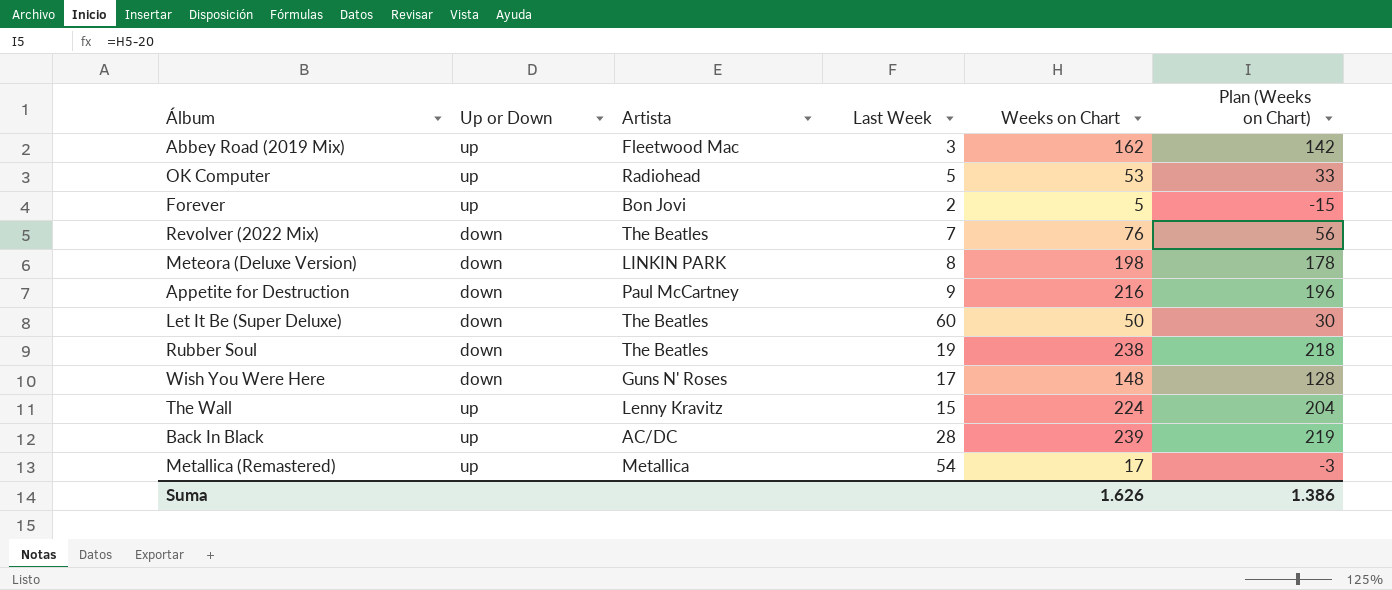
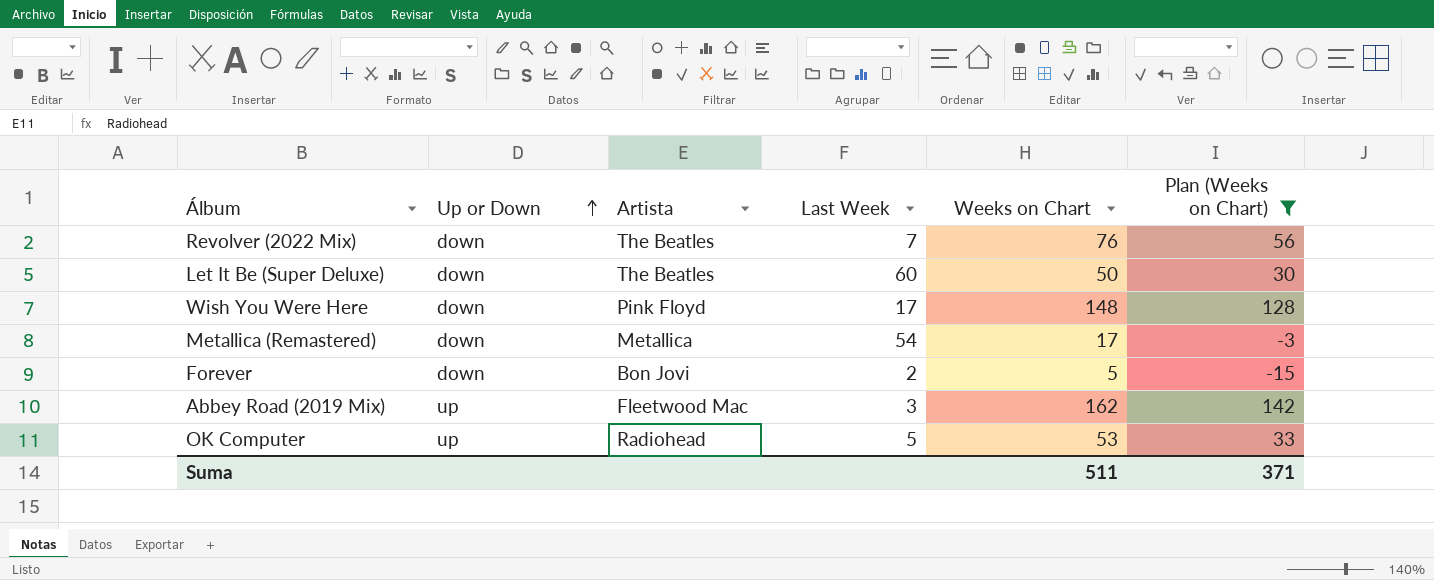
filter: none -> Plan (Weeks on Chart) <= 142
row order: none -> Up or Down ascending
Wish You Were Here | Artista: Guns N' Roses -> Pink Floyd
Metallica (Remastered) | Up or Down: up -> down
Forever | Up or Down: up -> down
Suma | Weeks on Chart: 1.626 -> 511
Suma | Plan (Weeks on Chart): 1.386 -> 371

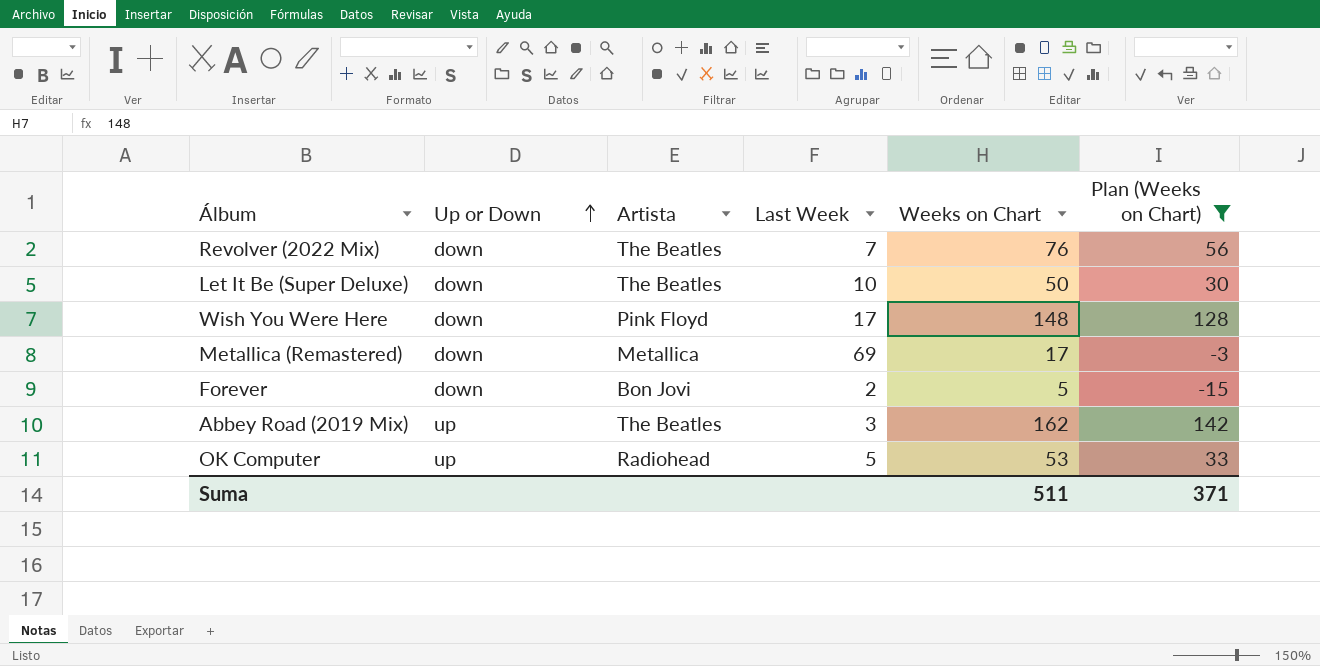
Let It Be (Super Deluxe) | Last Week: 60 -> 10
Metallica (Remastered) | Last Week: 54 -> 69
Abbey Road (2019 Mix) | Artista: Fleetwood Mac -> The Beatles

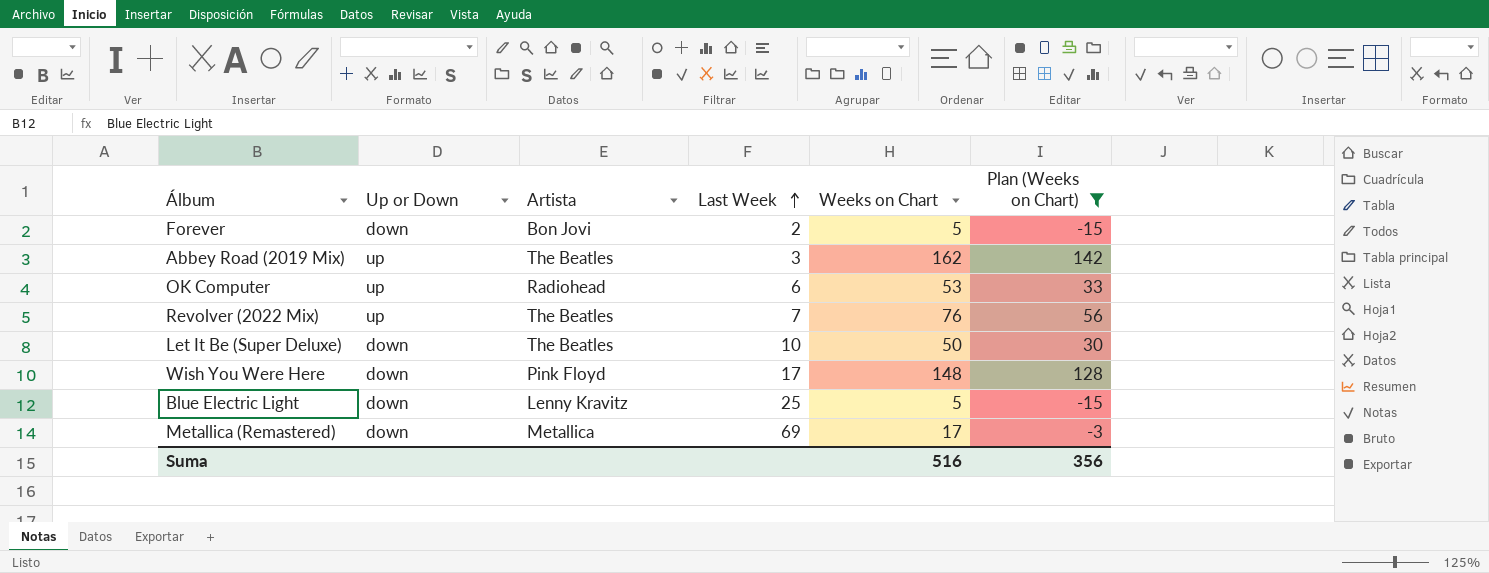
row order: Up or Down ascending -> Last Week ascending
OK Computer | Last Week: 5 -> 6
Revolver (2022 Mix) | Up or Down: down -> up
row Blue Electric Light: none -> down | Lenny Kravitz | 25 | 5 | -15
Suma | Weeks on Chart: 511 -> 516
Suma | Plan (Weeks on Chart): 371 -> 356

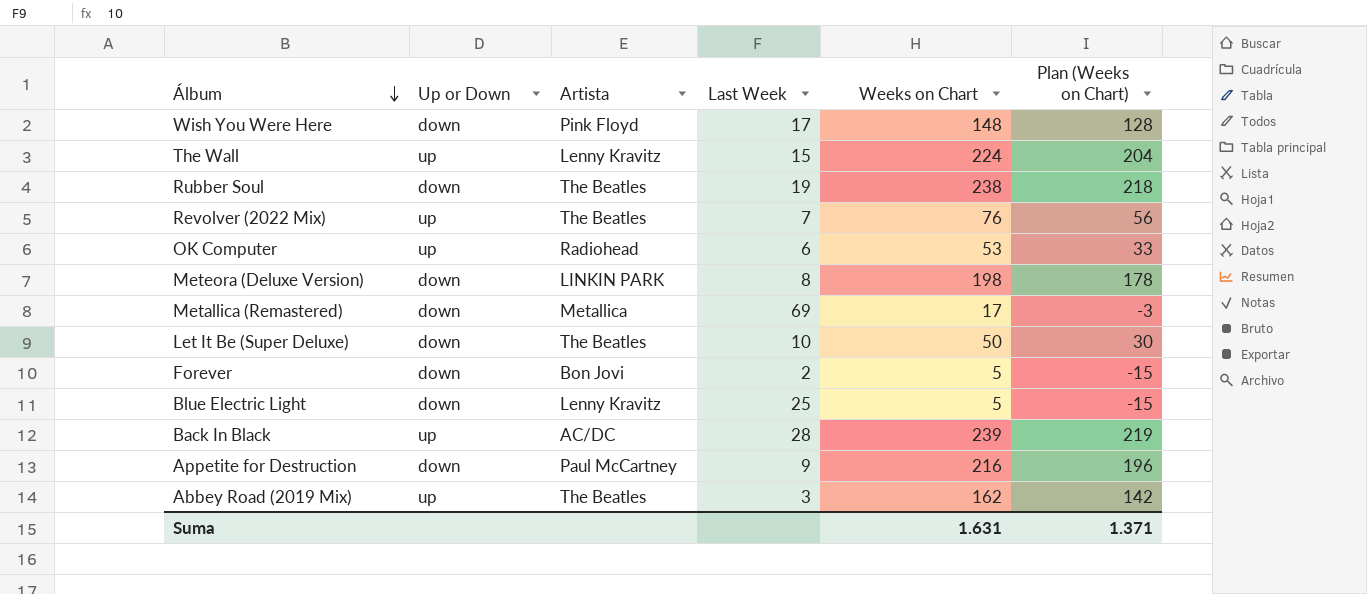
filter: Plan (Weeks on Chart) <= 142 -> none
row order: Last Week ascending -> Álbum descending
Suma | Weeks on Chart: 516 -> 1.631
Suma | Plan (Weeks on Chart): 356 -> 1.371

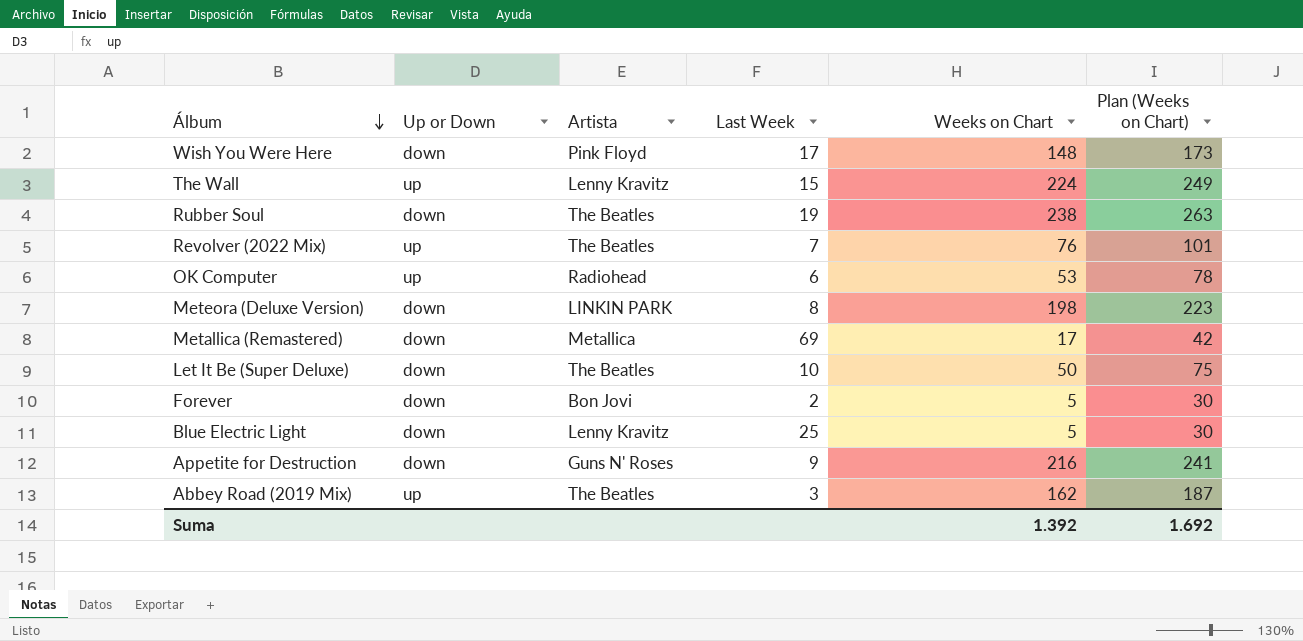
column Plan (Weeks on Chart) | formula: [Weeks on Chart] - 20 -> [Weeks on Chart] + 25
row Back In Black: up | AC/DC | 28 | 239 | 219 -> none
Appetite for Destruction | Artista: Paul McCartney -> Guns N' Roses
Suma | Weeks on Chart: 1.631 -> 1.392
Suma | Plan (Weeks on Chart): 1.371 -> 1.692

